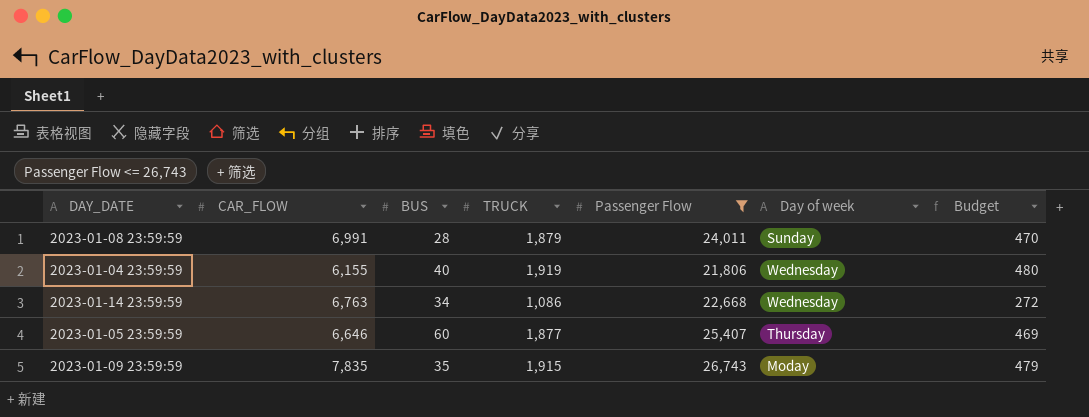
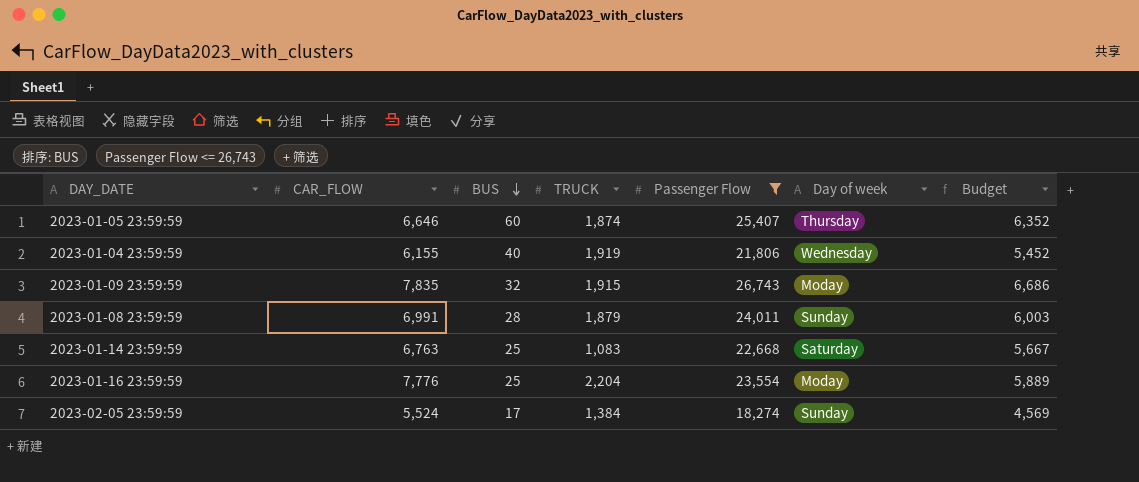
row order: none -> BUS descending
column Budget | formula: [TRUCK] * 0.25 -> [Passenger Flow] * 0.25
2023-01-05 23:59:59 | TRUCK: 1,877 -> 1,874
2023-01-09 23:59:59 | BUS: 35 -> 32
2023-01-14 23:59:59 | BUS: 34 -> 25
2023-01-14 23:59:59 | TRUCK: 1,086 -> 1,083
2023-01-14 23:59:59 | Day of week: Wednesday -> Saturday
row 2023-01-16 23:59:59: none -> 7,776 | 25 | 2,204 | 23,554 | Moday | 5,889
row 2023-02-05 23:59:59: none -> 5,524 | 17 | 1,384 | 18,274 | Sunday | 4,569

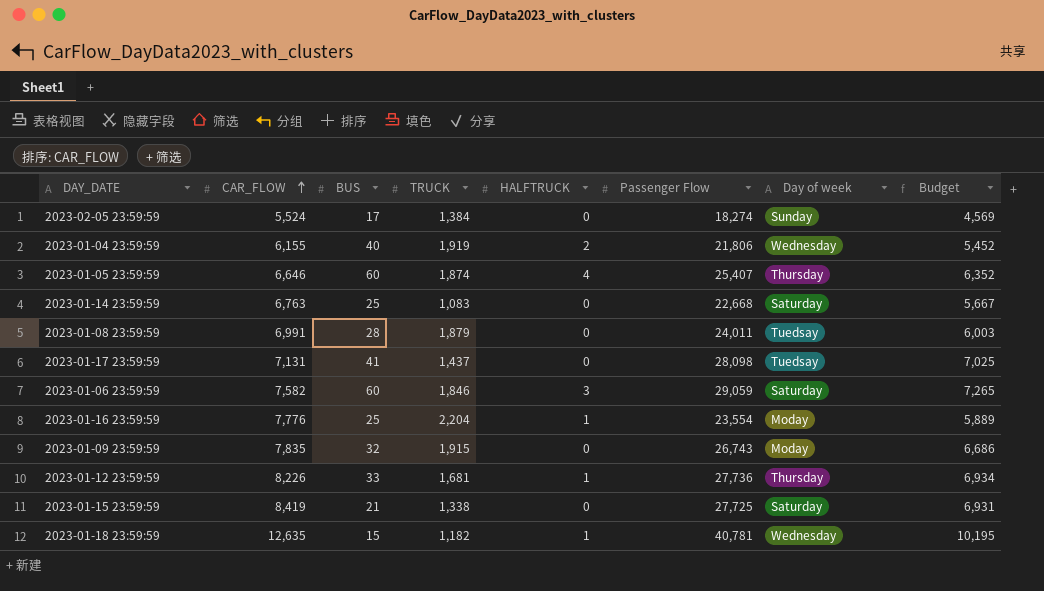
filter: Passenger Flow <= 26,743 -> none
row order: BUS descending -> CAR_FLOW ascending
column HALFTRUCK | position: none -> 5
2023-01-08 23:59:59 | Day of week: Sunday -> Tuedsay

